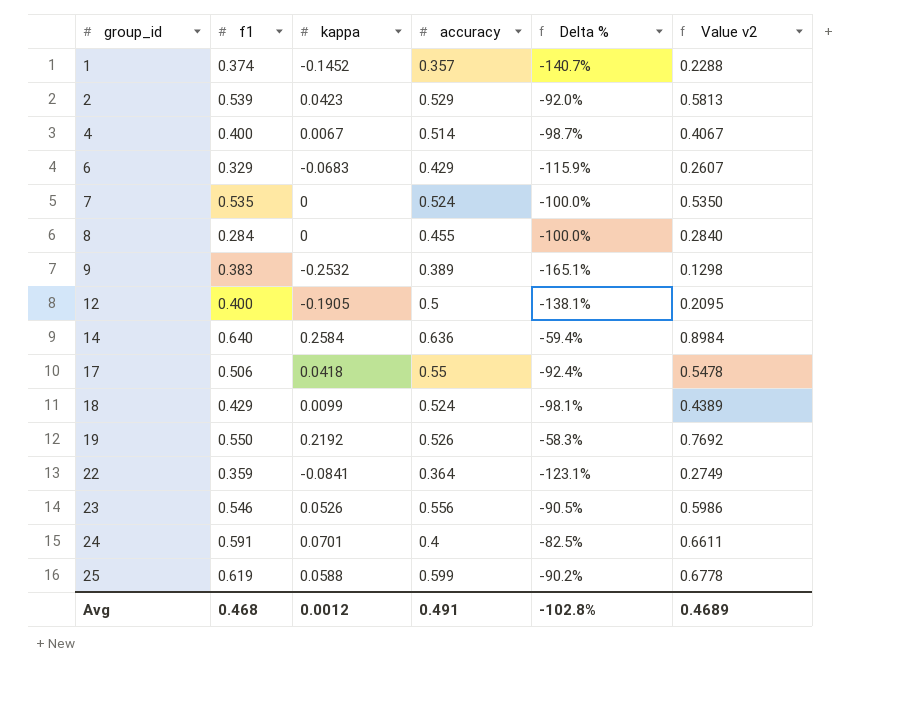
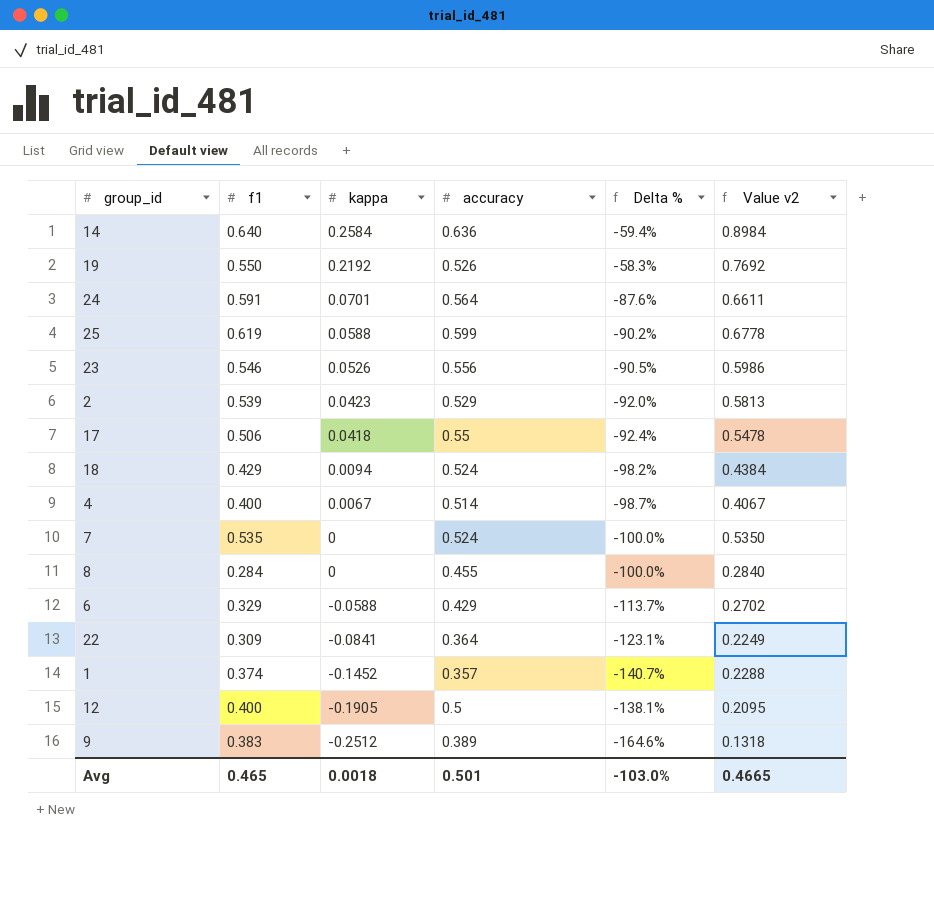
row order: group_id ascending -> kappa descending
24 | accuracy: 0.4 -> 0.564
24 | Delta %: -82.5% -> -87.6%
18 | kappa: 0.0099 -> 0.0094
18 | Delta %: -98.1% -> -98.2%
18 | Value v2: 0.4389 -> 0.4384
6 | kappa: -0.0683 -> -0.0588
6 | Delta %: -115.9% -> -113.7%
6 | Value v2: 0.2607 -> 0.2702
22 | f1: 0.359 -> 0.309
22 | Value v2: 0.2749 -> 0.2249
9 | kappa: -0.2532 -> -0.2512
9 | Delta %: -165.1% -> -164.6%
9 | Value v2: 0.1298 -> 0.1318
Avg | f1: 0.468 -> 0.465
Avg | kappa: 0.0012 -> 0.0018
Avg | accuracy: 0.491 -> 0.501
Avg | Delta %: -102.8% -> -103.0%
Avg | Value v2: 0.4689 -> 0.4665

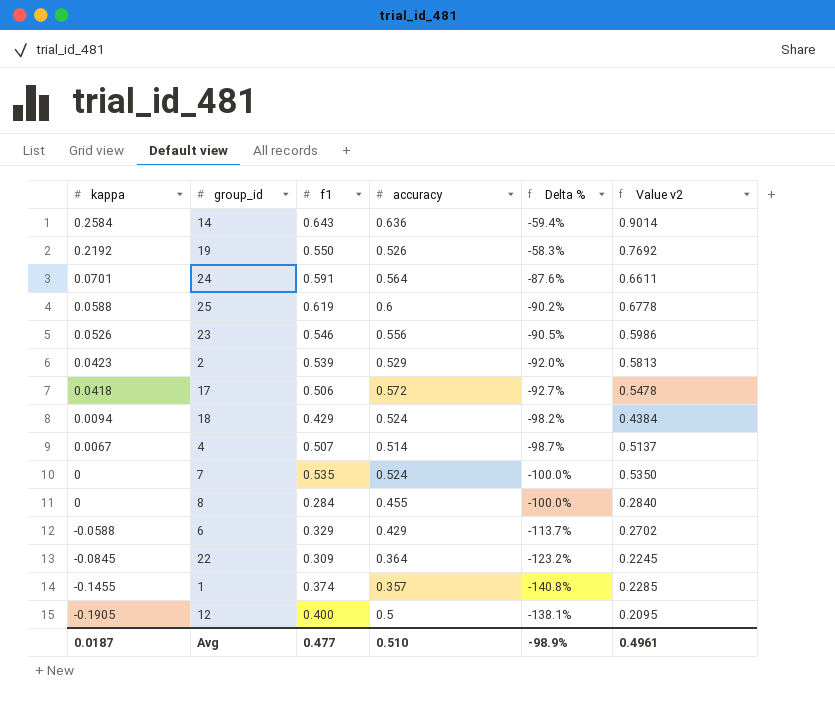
column kappa | position: 3 -> 1
row 9: 0.383 | -0.2512 | 0.389 | -164.6% | 0.1318 -> none
14 | f1: 0.640 -> 0.643
14 | Value v2: 0.8984 -> 0.9014
25 | accuracy: 0.599 -> 0.6
17 | accuracy: 0.55 -> 0.572
17 | Delta %: -92.4% -> -92.7%
4 | f1: 0.400 -> 0.507
4 | Value v2: 0.4067 -> 0.5137
22 | kappa: -0.0841 -> -0.0845
22 | Delta %: -123.1% -> -123.2%
22 | Value v2: 0.2249 -> 0.2245
1 | kappa: -0.1452 -> -0.1455
1 | Delta %: -140.7% -> -140.8%
1 | Value v2: 0.2288 -> 0.2285
Avg | kappa: 0.0018 -> 0.0187
Avg | f1: 0.465 -> 0.477
Avg | accuracy: 0.501 -> 0.510
Avg | Delta %: -103.0% -> -98.9%
Avg | Value v2: 0.4665 -> 0.4961

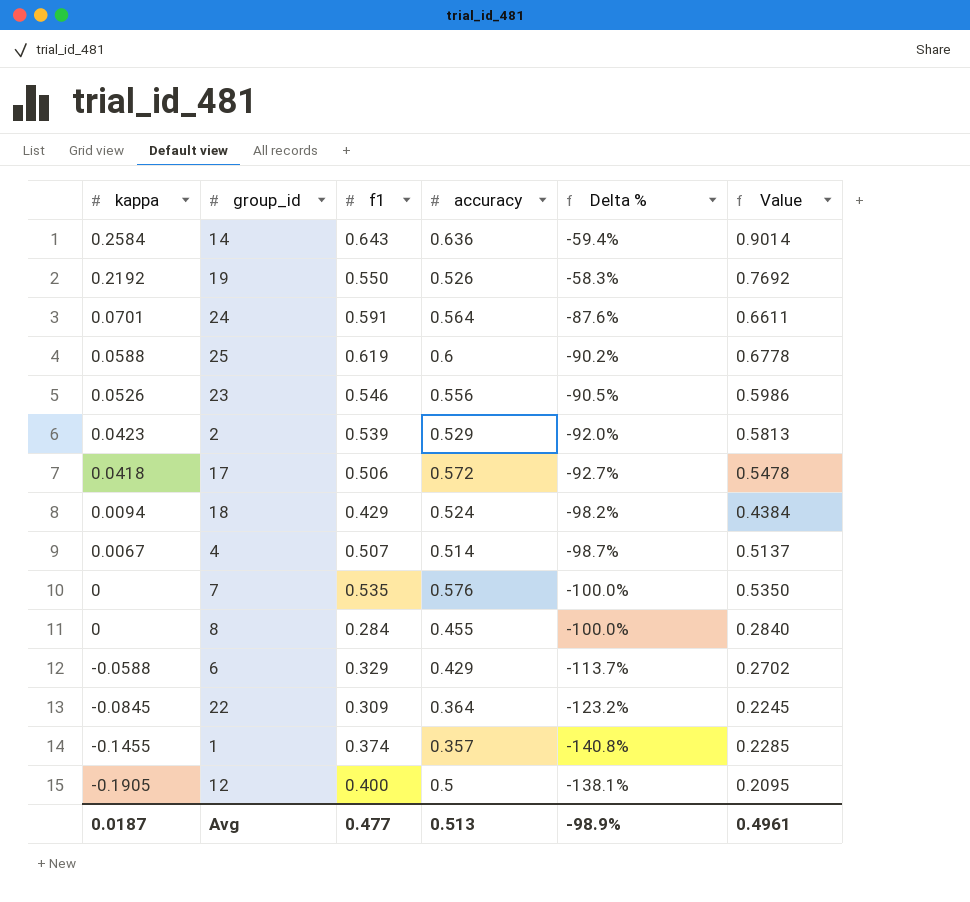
column name: Value v2 -> Value
7 | accuracy: 0.524 -> 0.576
Avg | accuracy: 0.510 -> 0.513

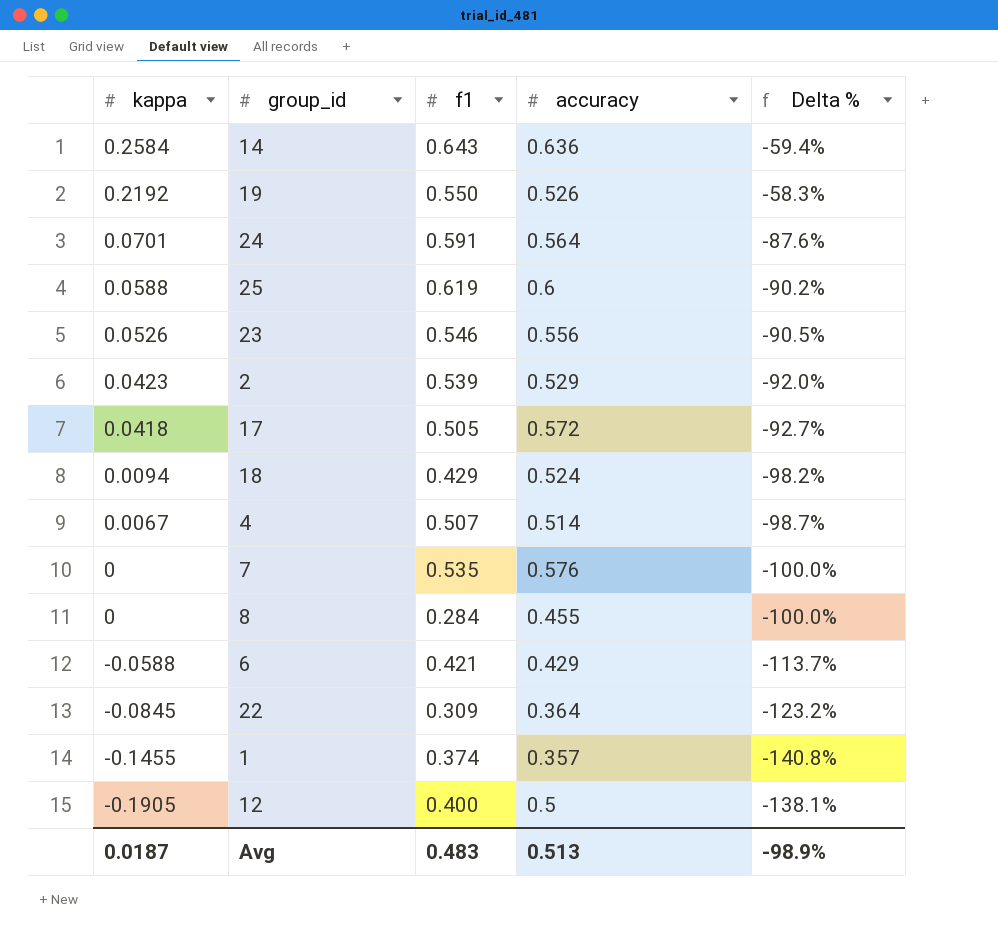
column Value | formula: [kappa] + [f1] -> none
17 | f1: 0.506 -> 0.505
6 | f1: 0.329 -> 0.421
Avg | f1: 0.477 -> 0.483

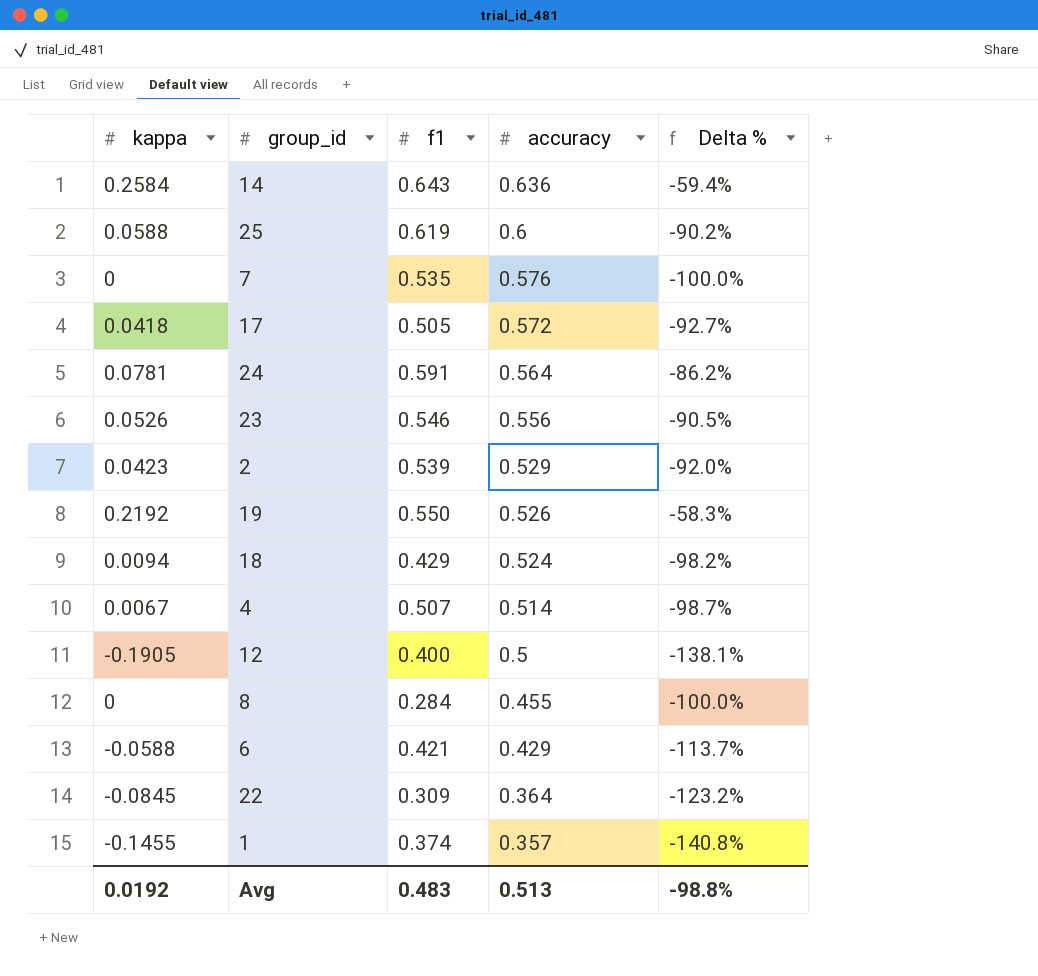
row order: kappa descending -> accuracy descending
24 | kappa: 0.0701 -> 0.0781
24 | Delta %: -87.6% -> -86.2%
Avg | kappa: 0.0187 -> 0.0192
Avg | Delta %: -98.9% -> -98.8%

